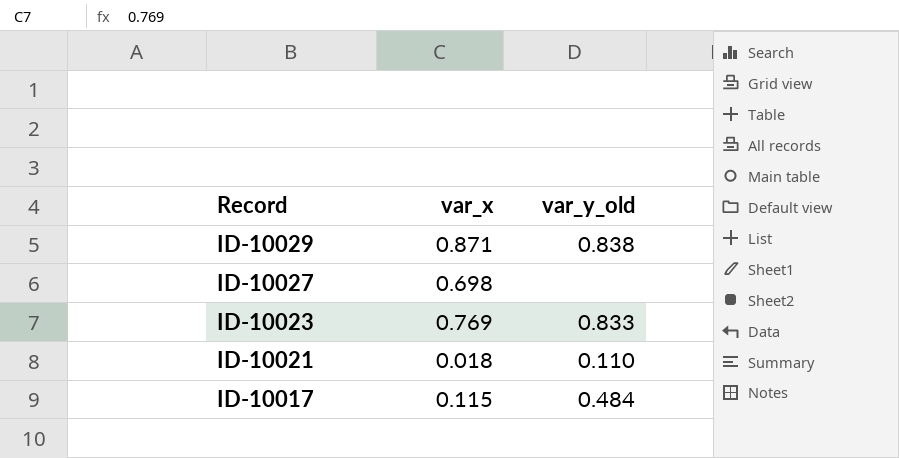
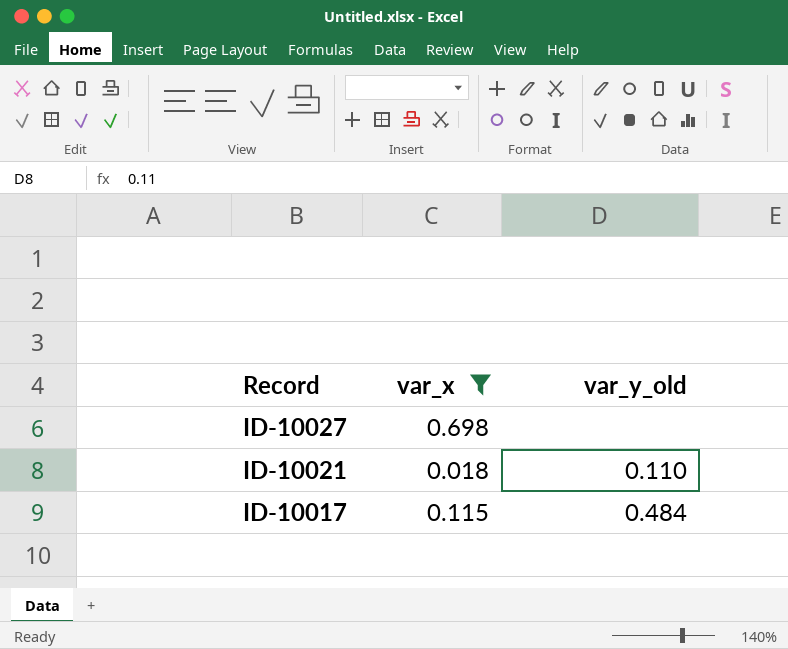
filter: none -> var_x <= 0.698

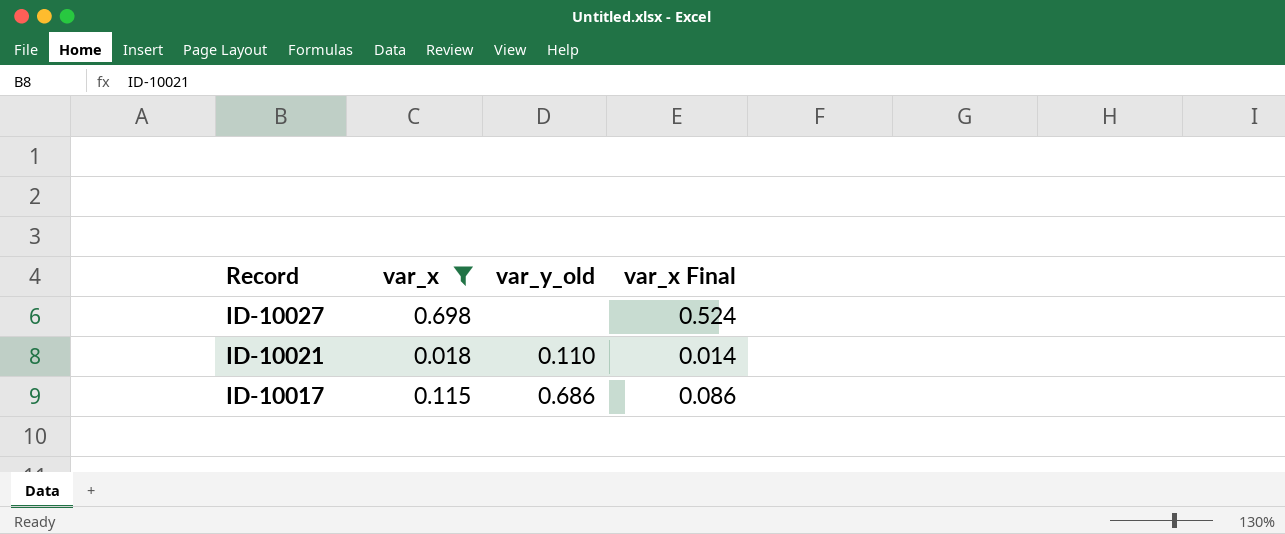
column var_x Final | formula: none -> [var_x] * 0.75
ID-10017 | var_y_old: 0.484 -> 0.686

